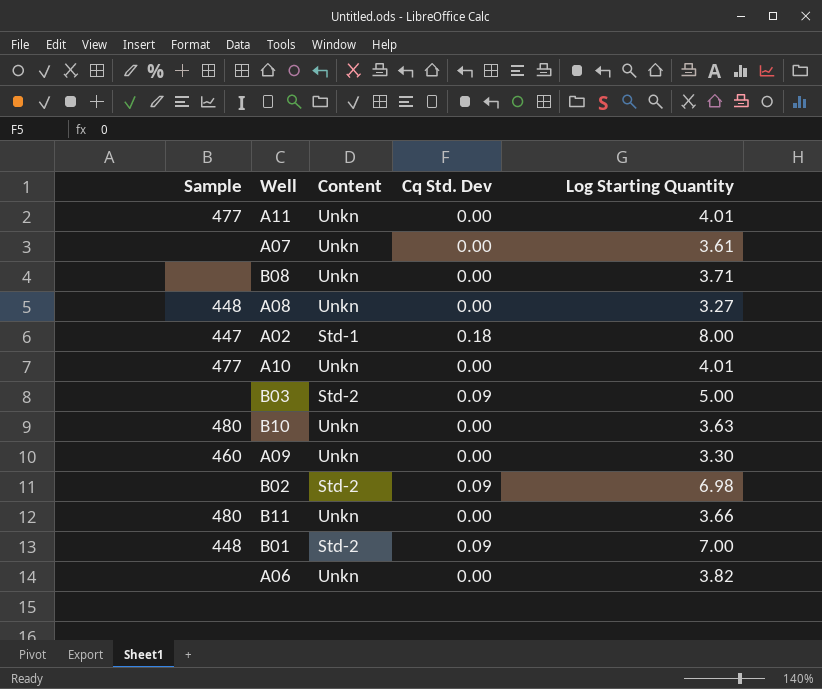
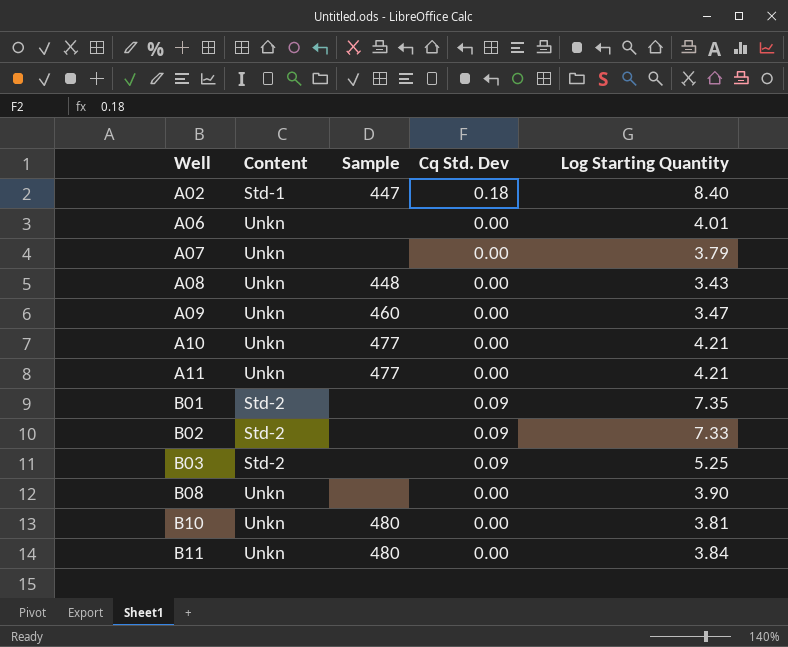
row order: none -> Well ascending
column Sample | position: 1 -> 3
A02 | Log Starting Quantity: 8.00 -> 8.40
A06 | Log Starting Quantity: 3.82 -> 4.01
A07 | Log Starting Quantity: 3.61 -> 3.79
A08 | Log Starting Quantity: 3.27 -> 3.43
A09 | Log Starting Quantity: 3.30 -> 3.47
A10 | Log Starting Quantity: 4.01 -> 4.21
A11 | Log Starting Quantity: 4.01 -> 4.21
B01 | Sample: 448 -> none
B01 | Log Starting Quantity: 7.00 -> 7.35
B02 | Log Starting Quantity: 6.98 -> 7.33
B03 | Log Starting Quantity: 5.00 -> 5.25
B08 | Log Starting Quantity: 3.71 -> 3.90
B10 | Log Starting Quantity: 3.63 -> 3.81
B11 | Log Starting Quantity: 3.66 -> 3.84

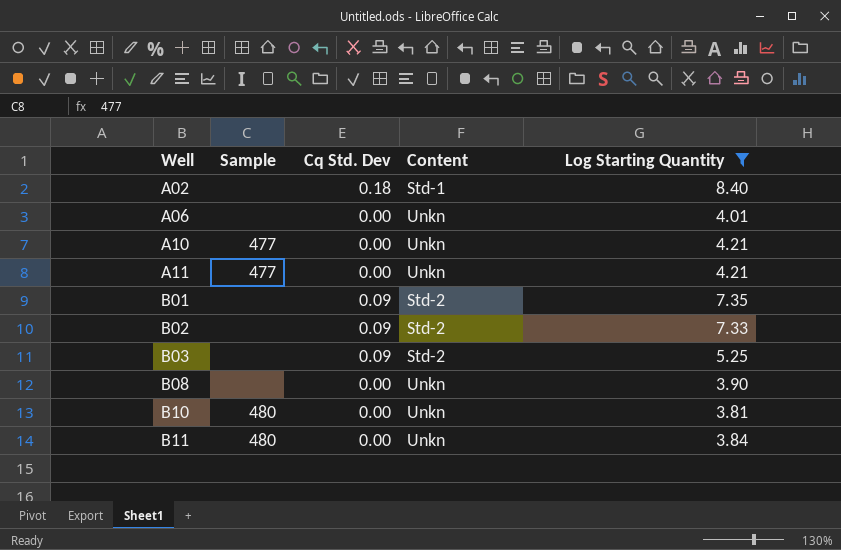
filter: none -> Log Starting Quantity >= 3.81
column Content | position: 2 -> 4
A02 | Sample: 447 -> none

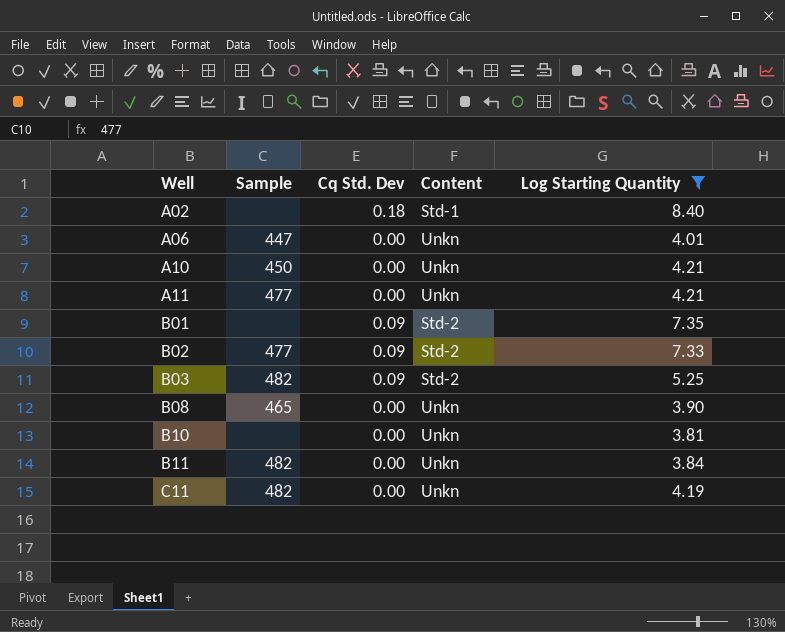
A06 | Sample: none -> 447
A10 | Sample: 477 -> 450
B02 | Sample: none -> 477
B03 | Sample: none -> 482
B08 | Sample: none -> 465
B10 | Sample: 480 -> none
B11 | Sample: 480 -> 482
row C11: none -> 482 | 0.00 | Unkn | 4.19

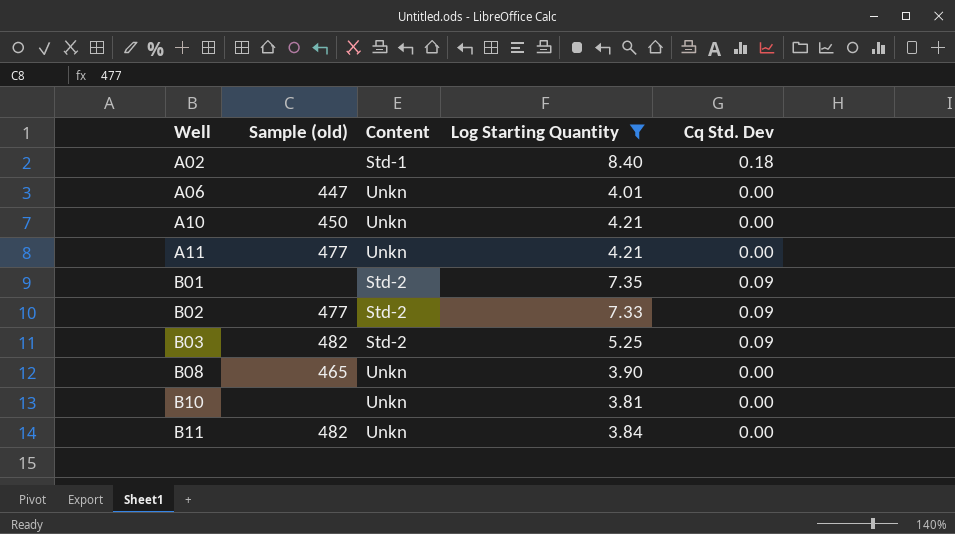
column name: Sample -> Sample (old)
column Cq Std. Dev | position: 3 -> 5
row C11: 482 | 0.00 | Unkn | 4.19 -> none

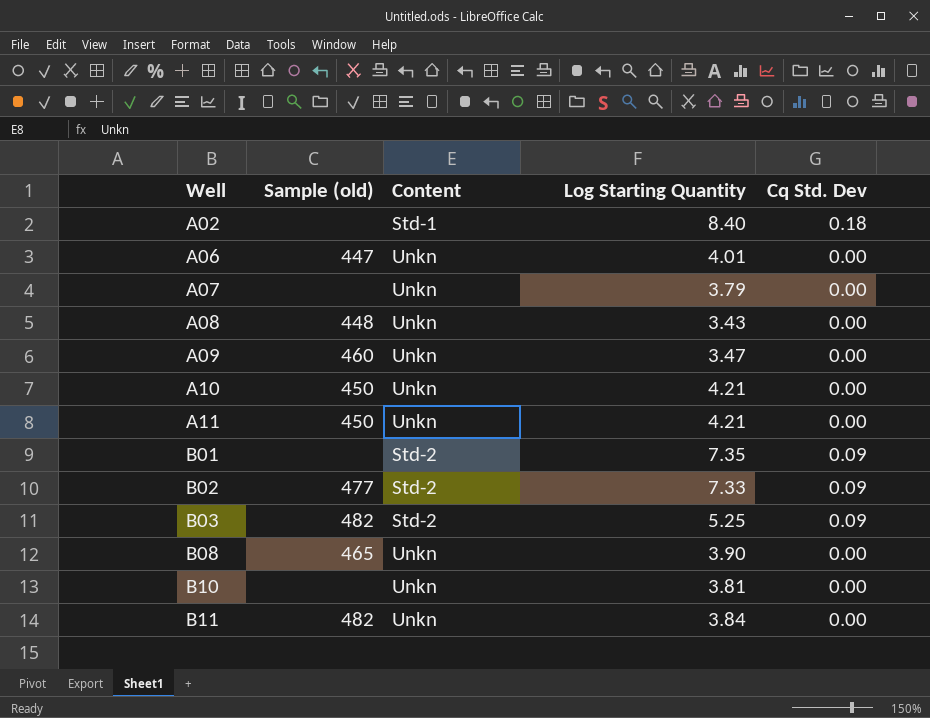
filter: Log Starting Quantity >= 3.81 -> none
A11 | Sample (old): 477 -> 450

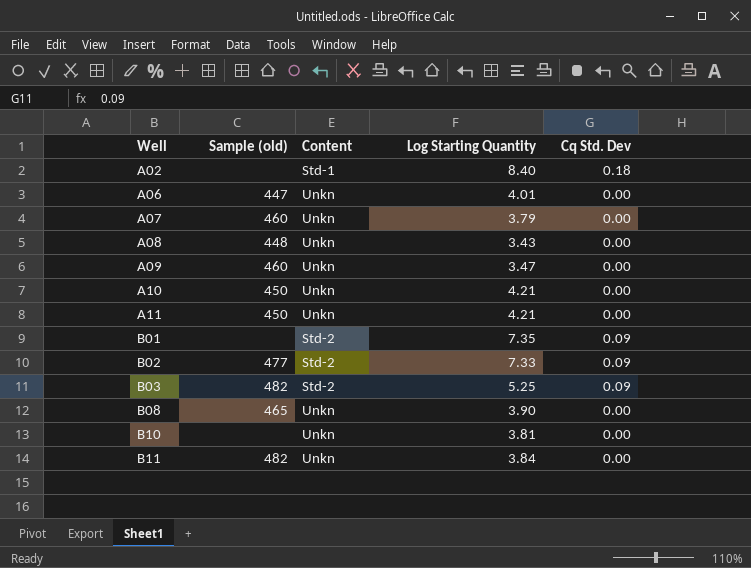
A07 | Sample (old): none -> 460

